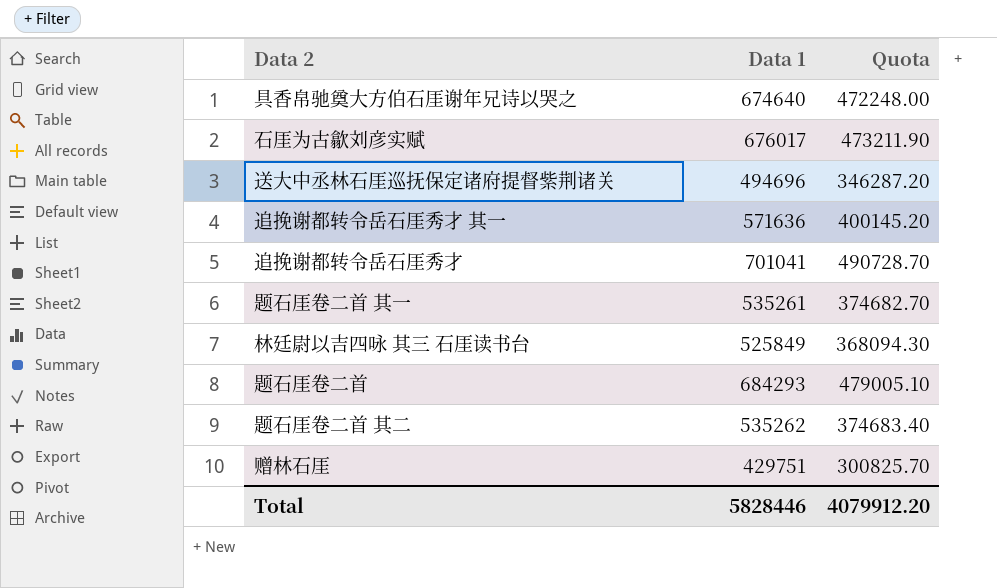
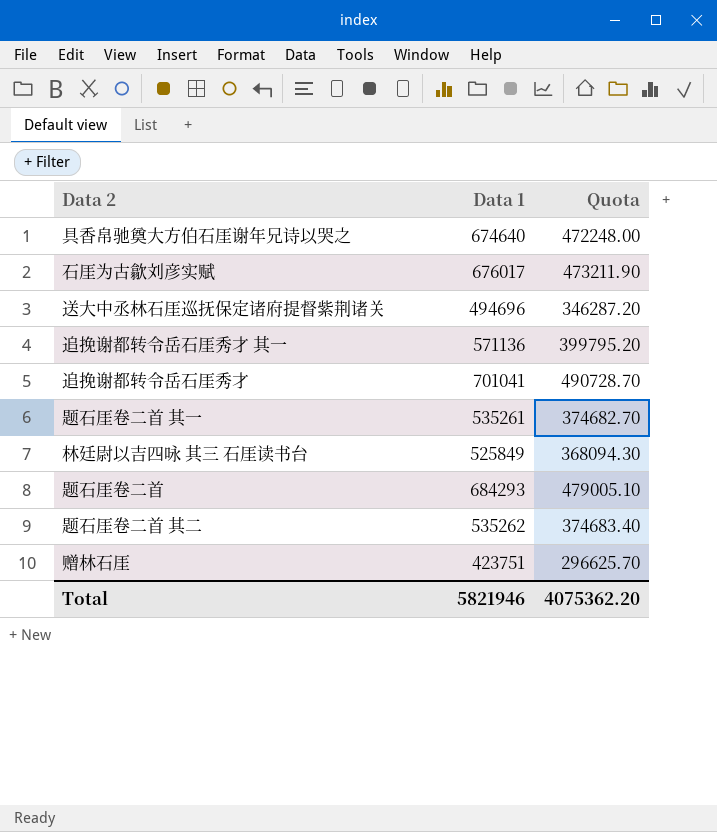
追挽谢都转令岳石厓秀才 其一 | Data 1: 571636 -> 571136
追挽谢都转令岳石厓秀才 其一 | Quota: 400145.20 -> 399795.20
赠林石厓 | Data 1: 429751 -> 423751
赠林石厓 | Quota: 300825.70 -> 296625.70
Total | Data 1: 5828446 -> 5821946
Total | Quota: 4079912.20 -> 4075362.20

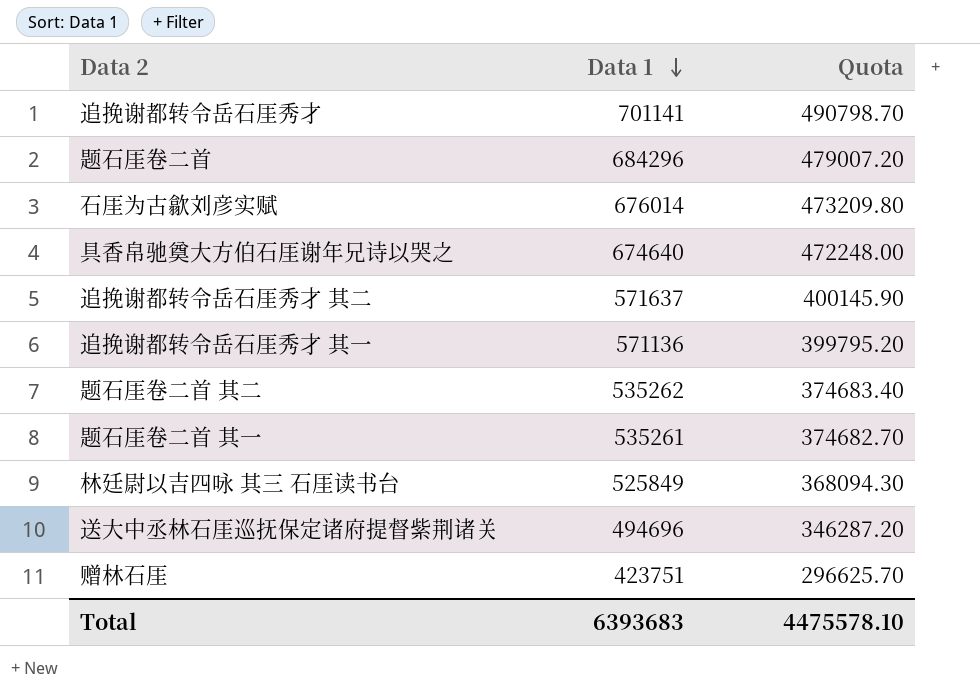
row order: none -> Data 1 descending
追挽谢都转令岳石厓秀才 | Data 1: 701041 -> 701141
追挽谢都转令岳石厓秀才 | Quota: 490728.70 -> 490798.70
题石厓卷二首 | Data 1: 684293 -> 684296
题石厓卷二首 | Quota: 479005.10 -> 479007.20
石厓为古歙刘彦实赋 | Data 1: 676017 -> 676014
石厓为古歙刘彦实赋 | Quota: 473211.90 -> 473209.80
row 追挽谢都转令岳石厓秀才 其二: none -> 571637 | 400145.90
Total | Data 1: 5821946 -> 6393683
Total | Quota: 4075362.20 -> 4475578.10

